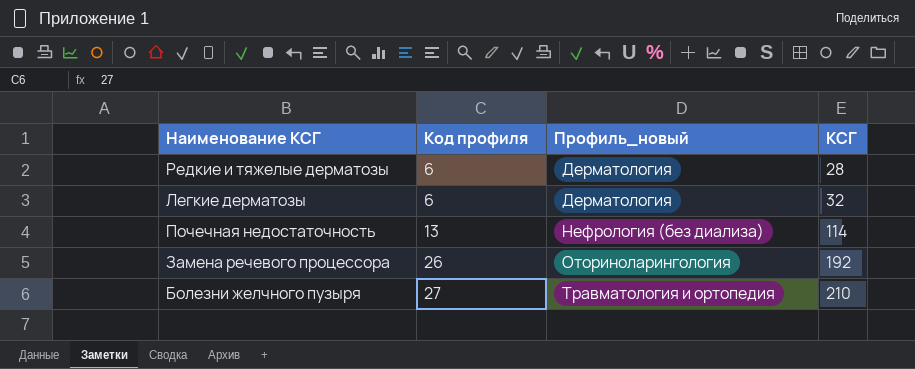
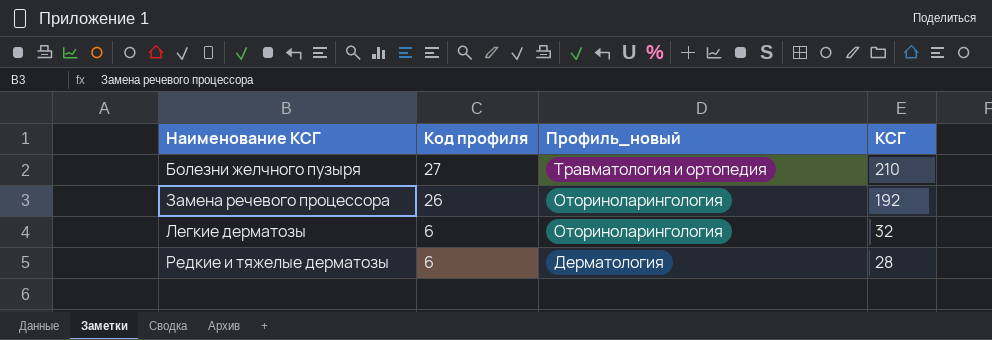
row order: Код профиля ascending -> Наименование КСГ ascending
row Почечная недостаточность: 13 | Нефрология (без диализа) | 114 -> none
Легкие дерматозы | Профиль_новый: Дерматология -> Оториноларингология

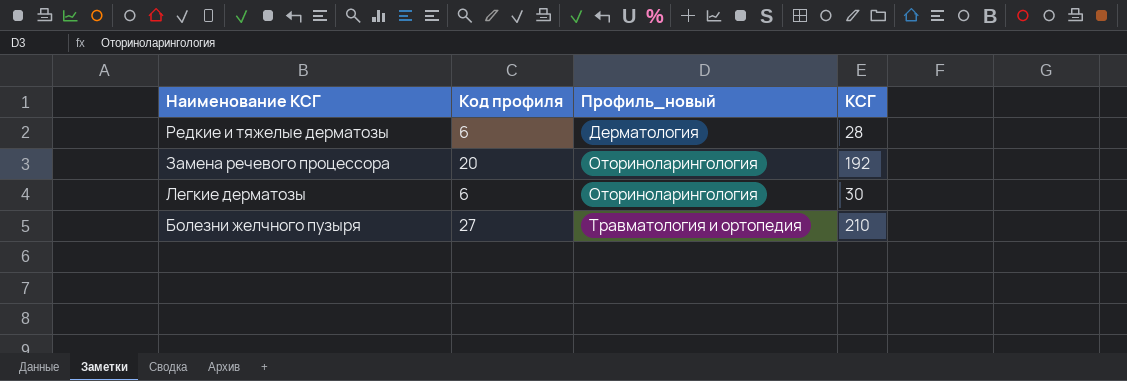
row order: Наименование КСГ ascending -> Профиль_новый ascending
Замена речевого процессора | Код профиля: 26 -> 20
Легкие дерматозы | КСГ: 32 -> 30

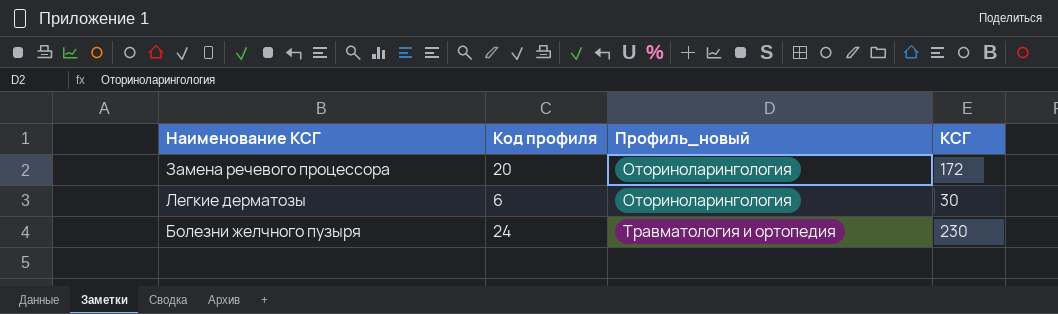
row Редкие и тяжелые дерматозы: 6 | Дерматология | 28 -> none
Замена речевого процессора | КСГ: 192 -> 172
Болезни желчного пузыря | Код профиля: 27 -> 24
Болезни желчного пузыря | КСГ: 210 -> 230

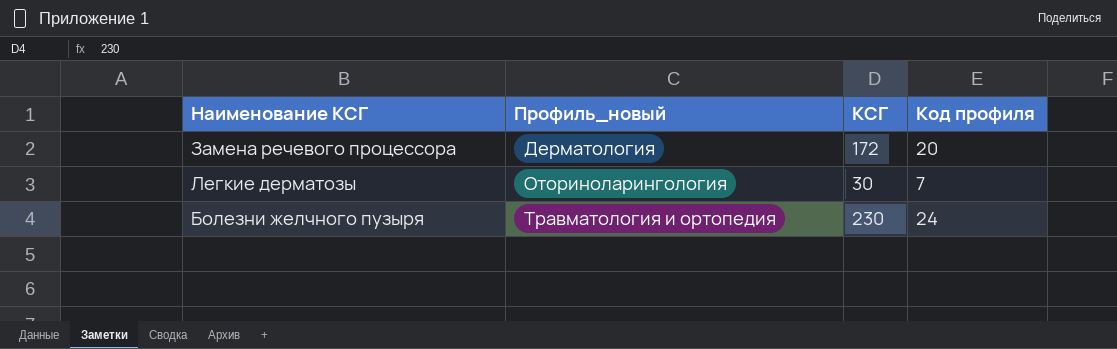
column Код профиля | position: 2 -> 4
Замена речевого процессора | Профиль_новый: Оториноларингология -> Дерматология
Легкие дерматозы | Код профиля: 6 -> 7

